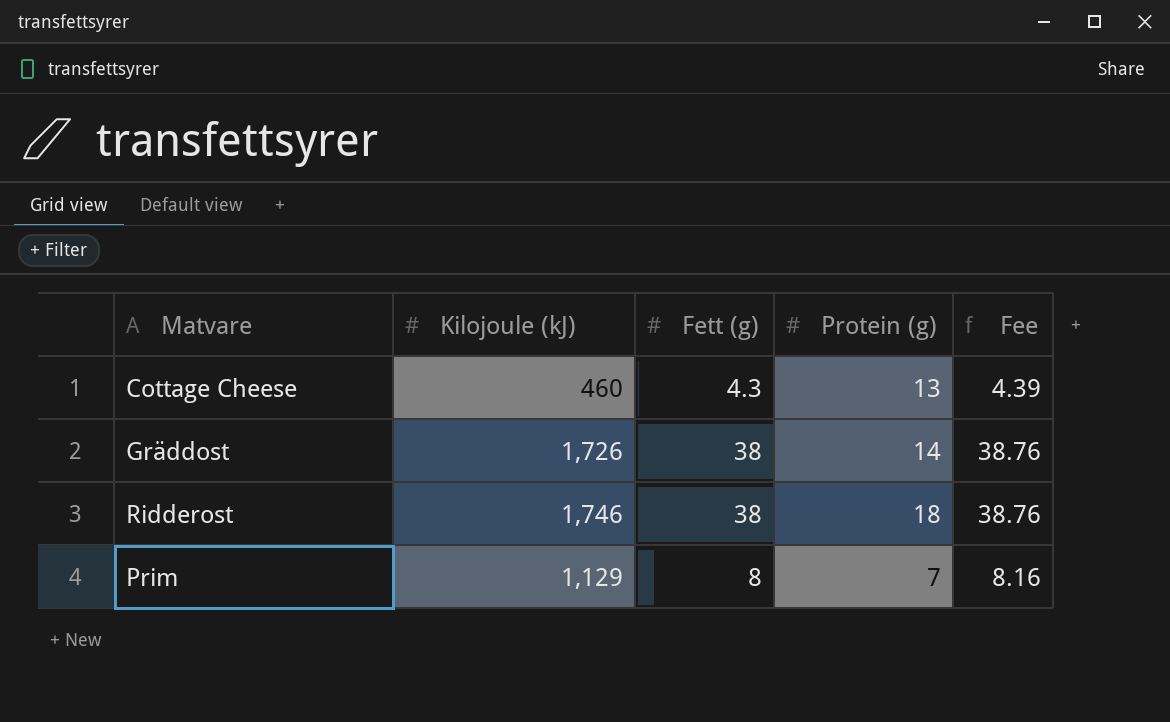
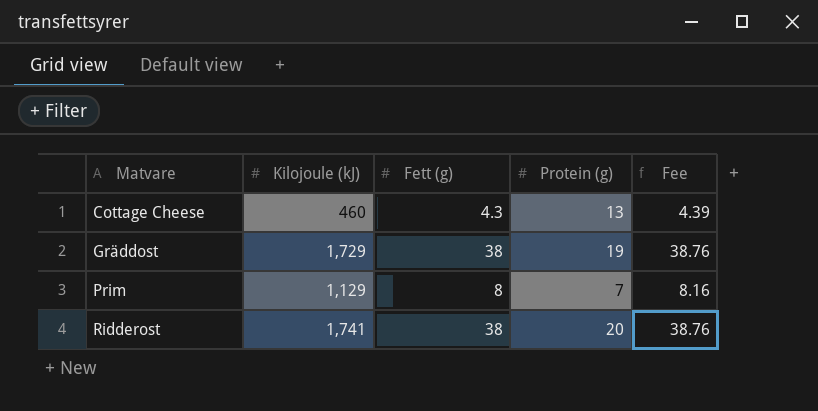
row order: none -> Matvare ascending
Gräddost | Kilojoule (kJ): 1,726 -> 1,729
Gräddost | Protein (g): 14 -> 19
Ridderost | Kilojoule (kJ): 1,746 -> 1,741
Ridderost | Protein (g): 18 -> 20

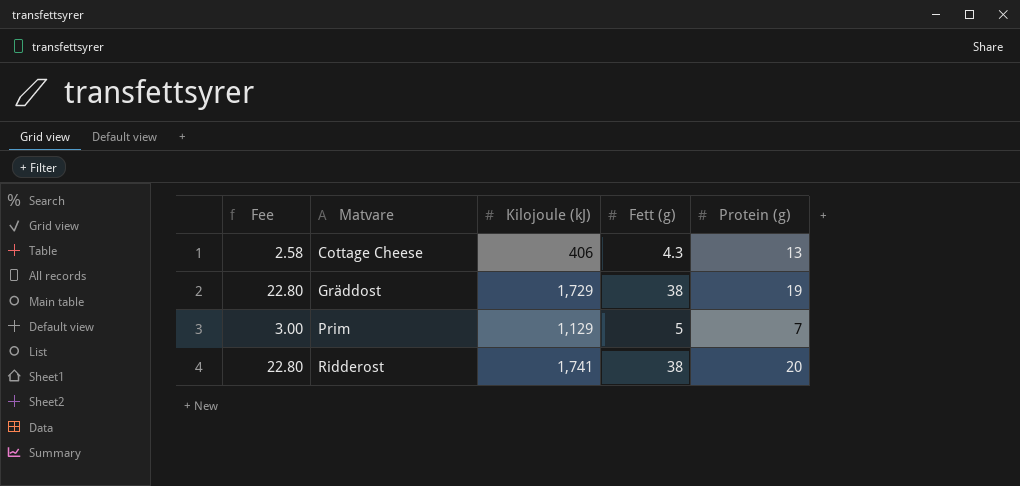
column Fee | formula: [Fett (g)] * 1.02 -> [Fett (g)] * 0.6
column Fee | position: 5 -> 1
Cottage Cheese | Kilojoule (kJ): 460 -> 406
Prim | Fett (g): 8 -> 5

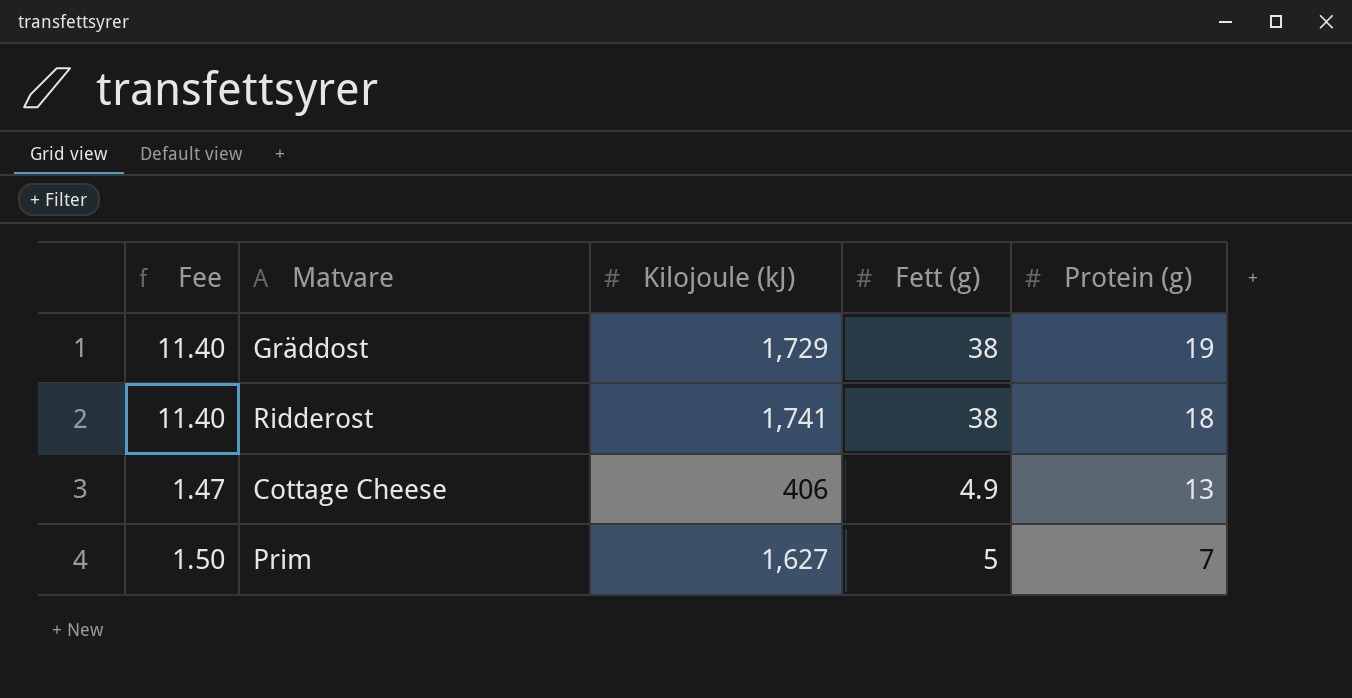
row order: Matvare ascending -> Protein (g) descending
column Fee | formula: [Fett (g)] * 0.6 -> [Fett (g)] * 0.3
Ridderost | Protein (g): 20 -> 18
Cottage Cheese | Fett (g): 4.3 -> 4.9
Prim | Kilojoule (kJ): 1,129 -> 1,627

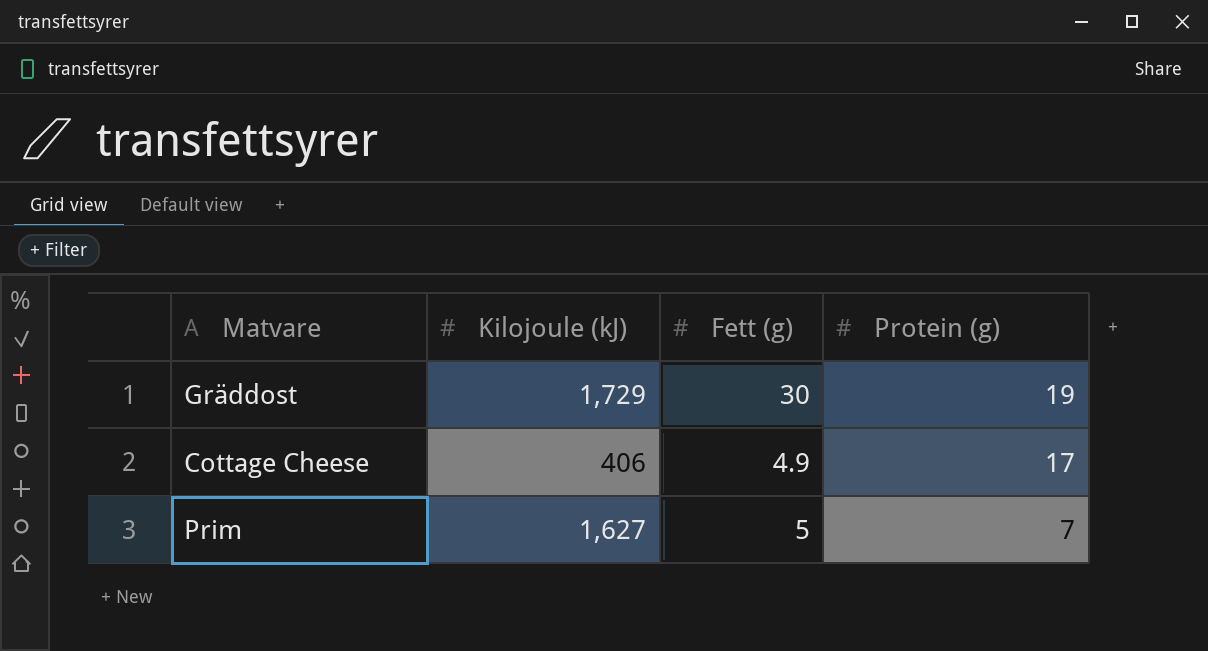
column Fee | formula: [Fett (g)] * 0.3 -> none
row Ridderost: 11.40 | 1,741 | 38 | 18 -> none
Gräddost | Fett (g): 38 -> 30
Cottage Cheese | Protein (g): 13 -> 17

